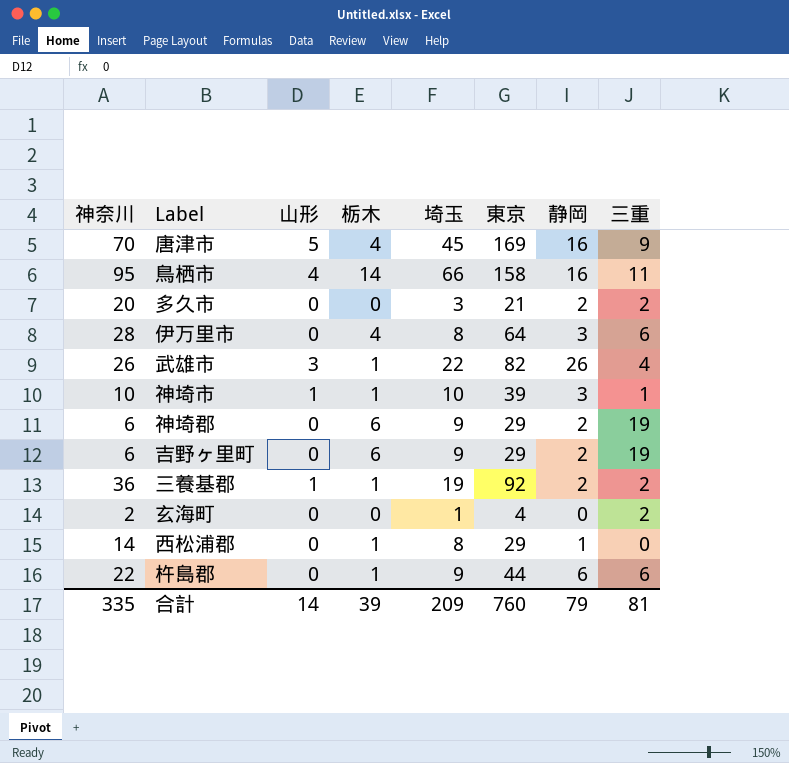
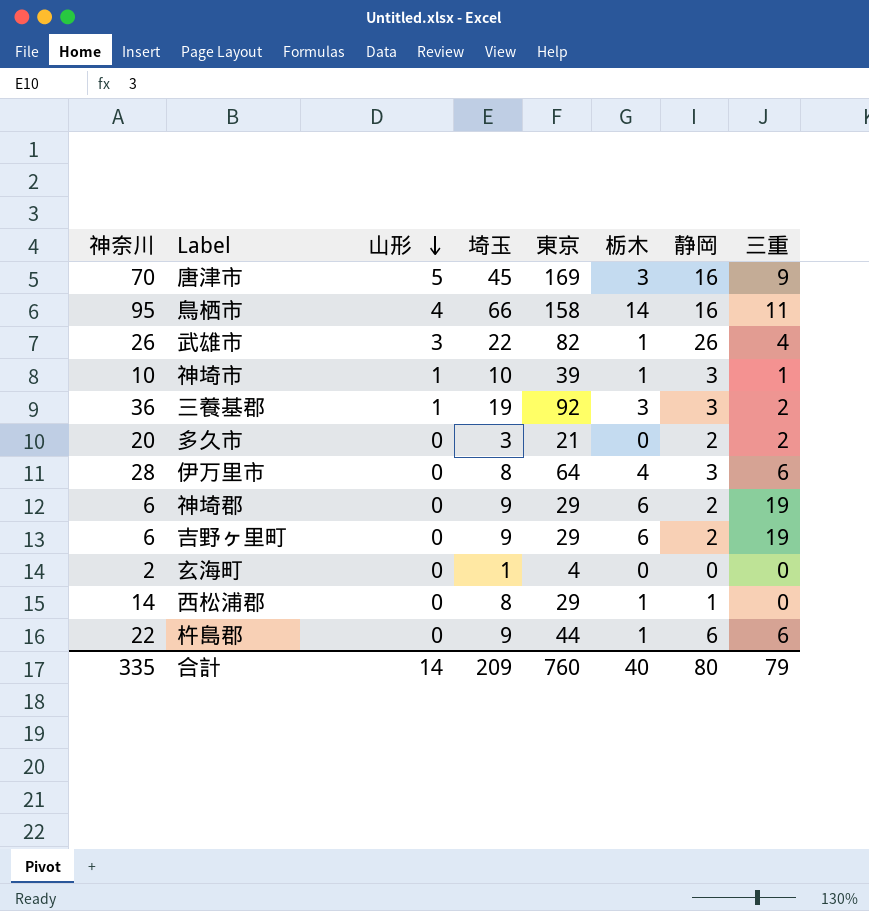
row order: none -> 山形 descending
column 栃木 | position: 4 -> 6
唐津市 | 栃木: 4 -> 3
三養基郡 | 栃木: 1 -> 3
三養基郡 | 静岡: 2 -> 3
玄海町 | 三重: 2 -> 0
合計 | 栃木: 39 -> 40
合計 | 静岡: 79 -> 80
合計 | 三重: 81 -> 79

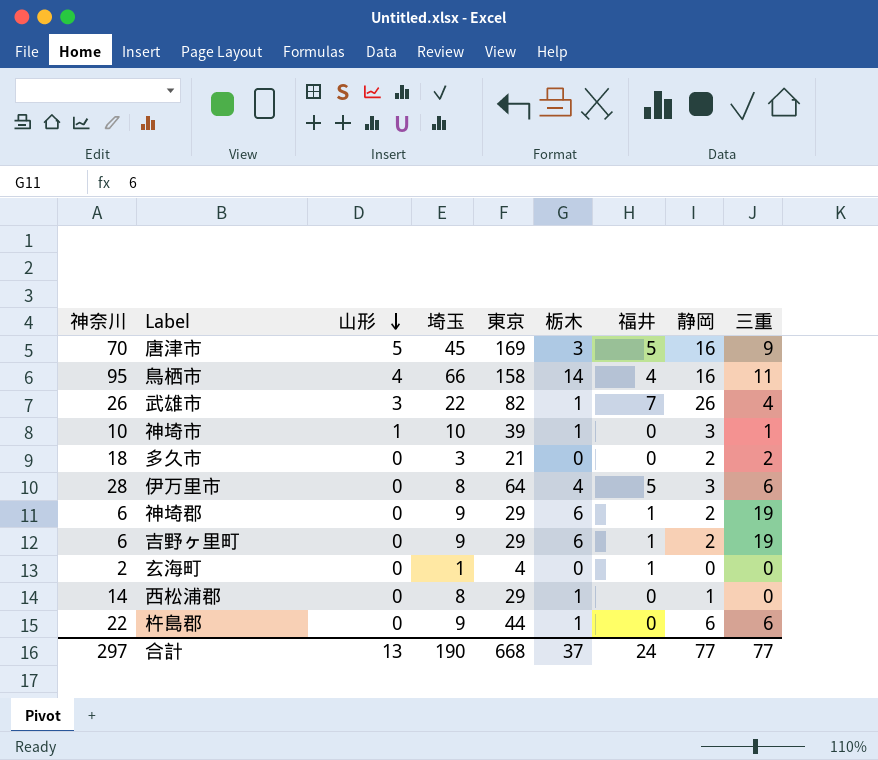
column 福井 | position: none -> 7
row 三養基郡: 36 | 1 | 19 | 92 | 3 | 3 | 2 -> none
多久市 | 神奈川: 20 -> 18
合計 | 神奈川: 335 -> 297
合計 | 山形: 14 -> 13
合計 | 埼玉: 209 -> 190
合計 | 東京: 760 -> 668
合計 | 栃木: 40 -> 37
合計 | 静岡: 80 -> 77
合計 | 三重: 79 -> 77

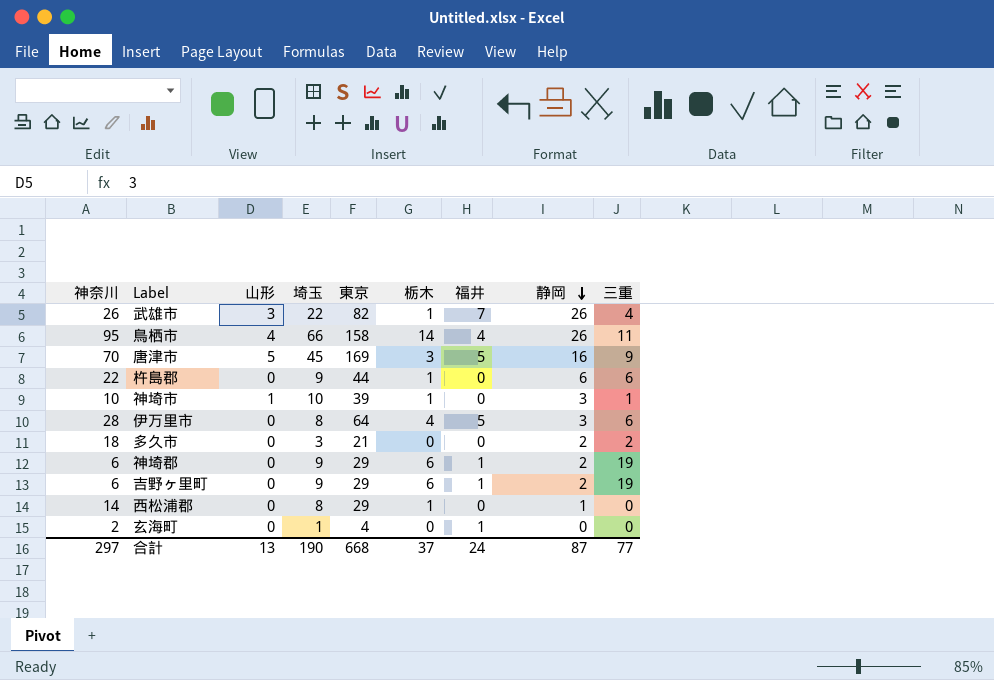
row order: 山形 descending -> 静岡 descending
鳥栖市 | 静岡: 16 -> 26
合計 | 静岡: 77 -> 87

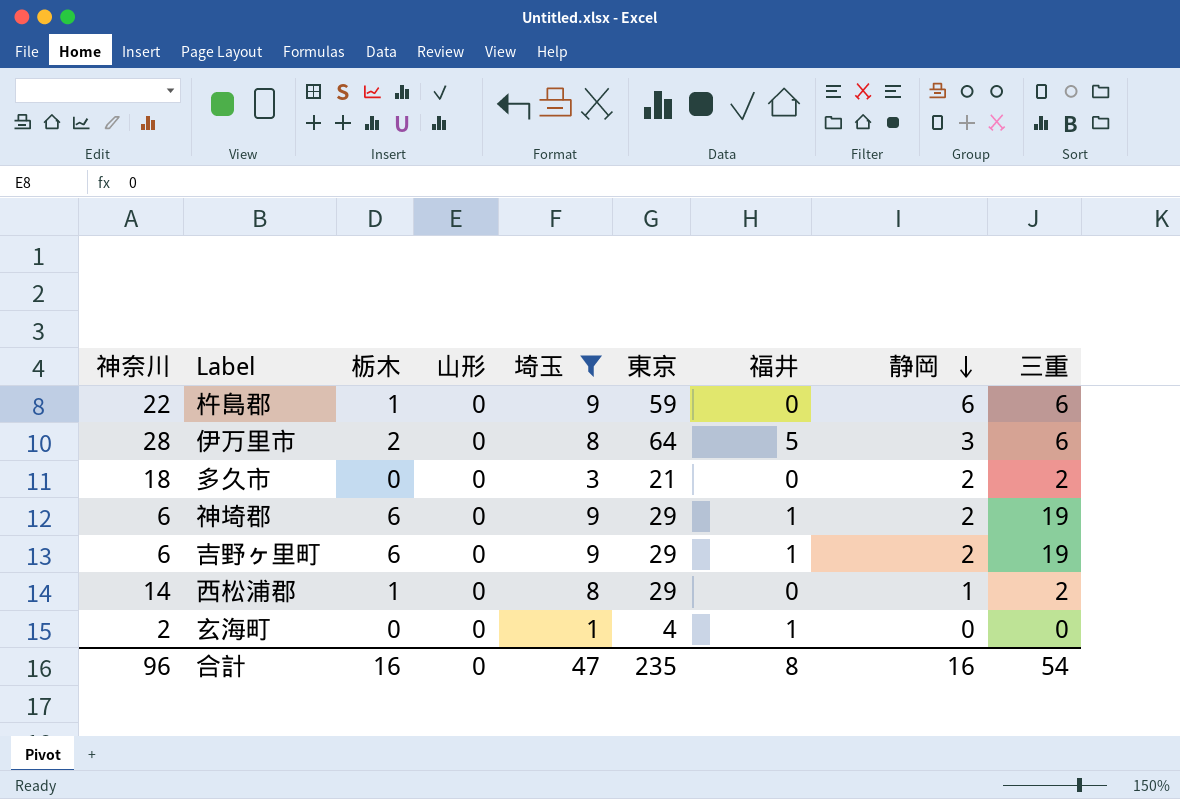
filter: none -> 埼玉 <= 9
column 栃木 | position: 6 -> 3
杵島郡 | 東京: 44 -> 59
伊万里市 | 栃木: 4 -> 2
西松浦郡 | 三重: 0 -> 2
合計 | 神奈川: 297 -> 96
合計 | 栃木: 37 -> 16
合計 | 山形: 13 -> 0
合計 | 埼玉: 190 -> 47
合計 | 東京: 668 -> 235
合計 | 福井: 24 -> 8
合計 | 静岡: 87 -> 16
合計 | 三重: 77 -> 54

